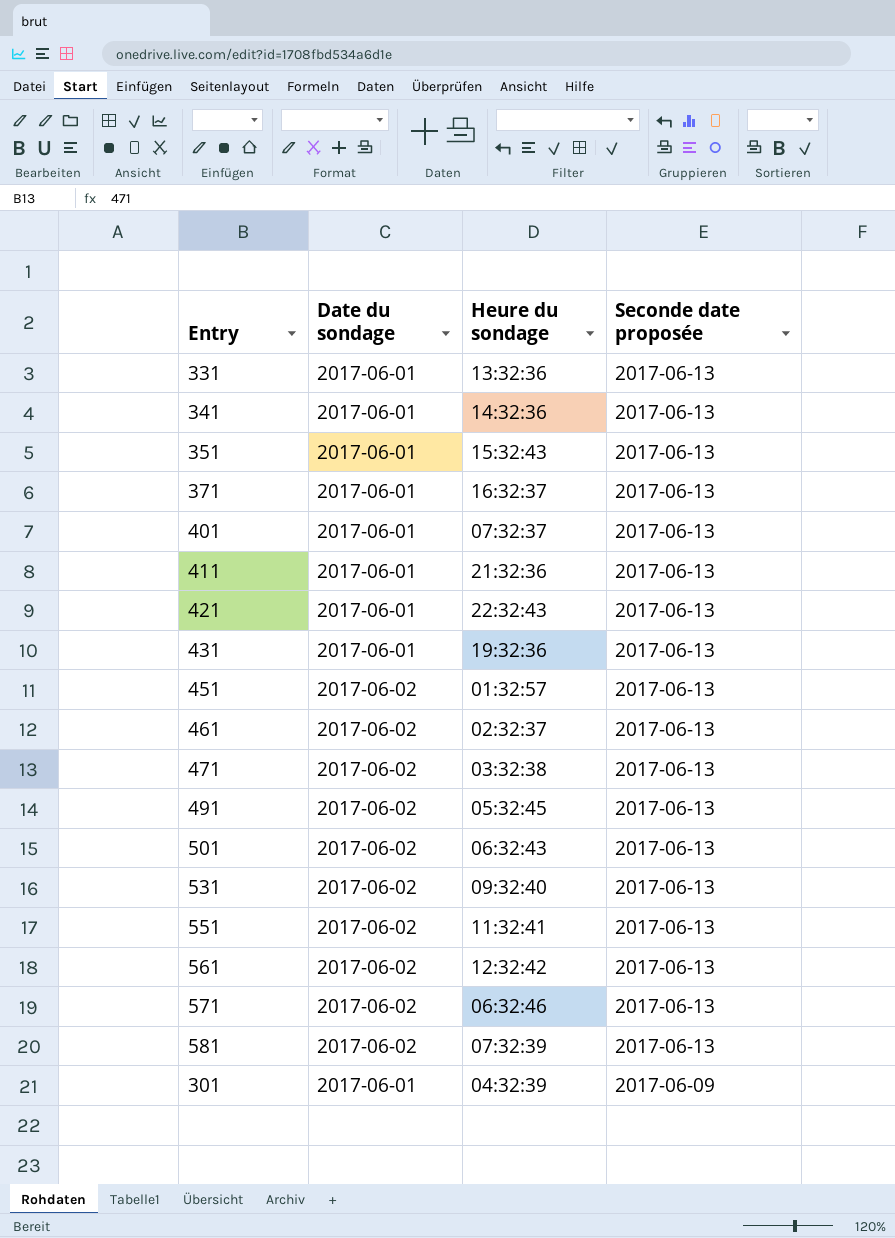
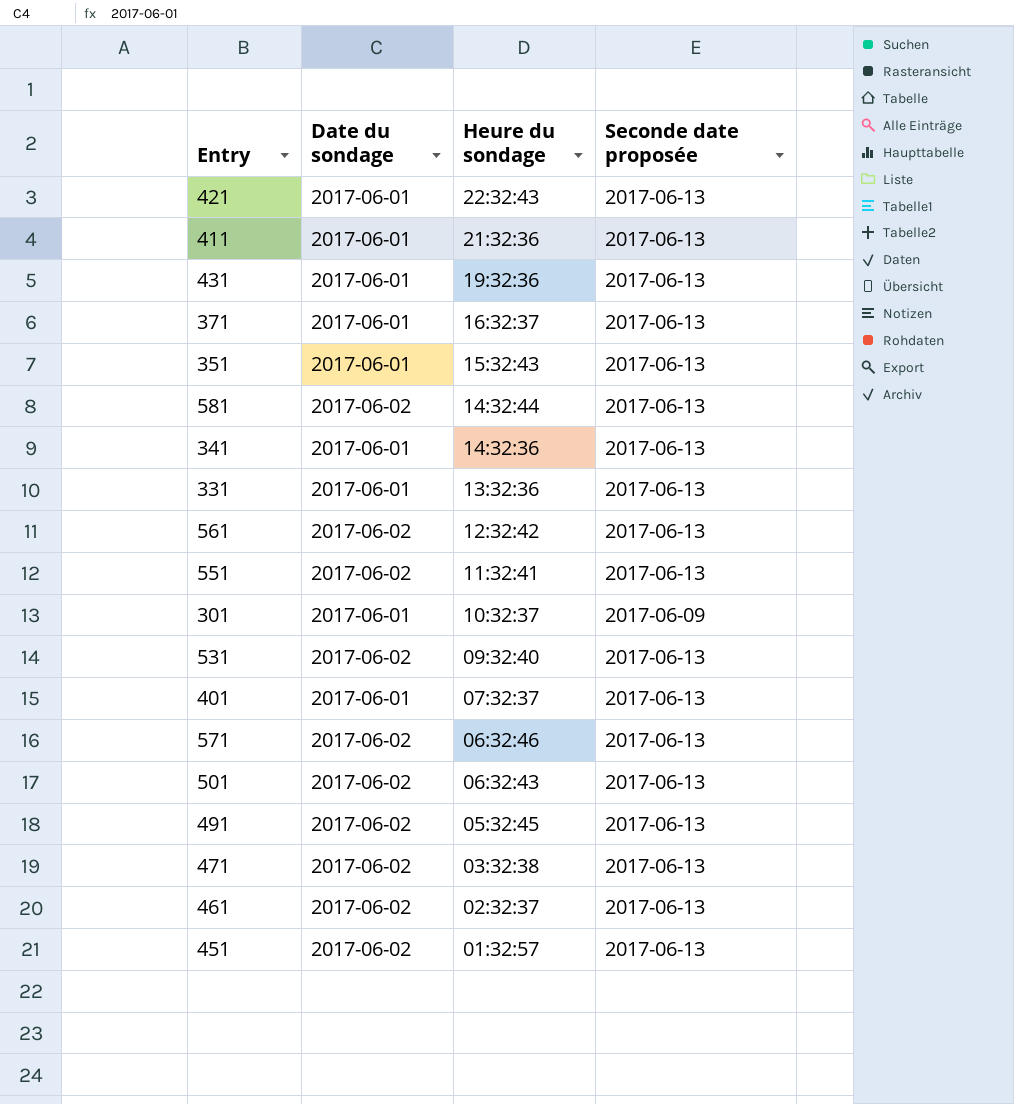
row order: Seconde date proposée descending -> Heure du sondage descending
581 | Heure du sondage: 07:32:39 -> 14:32:44
301 | Heure du sondage: 04:32:39 -> 10:32:37

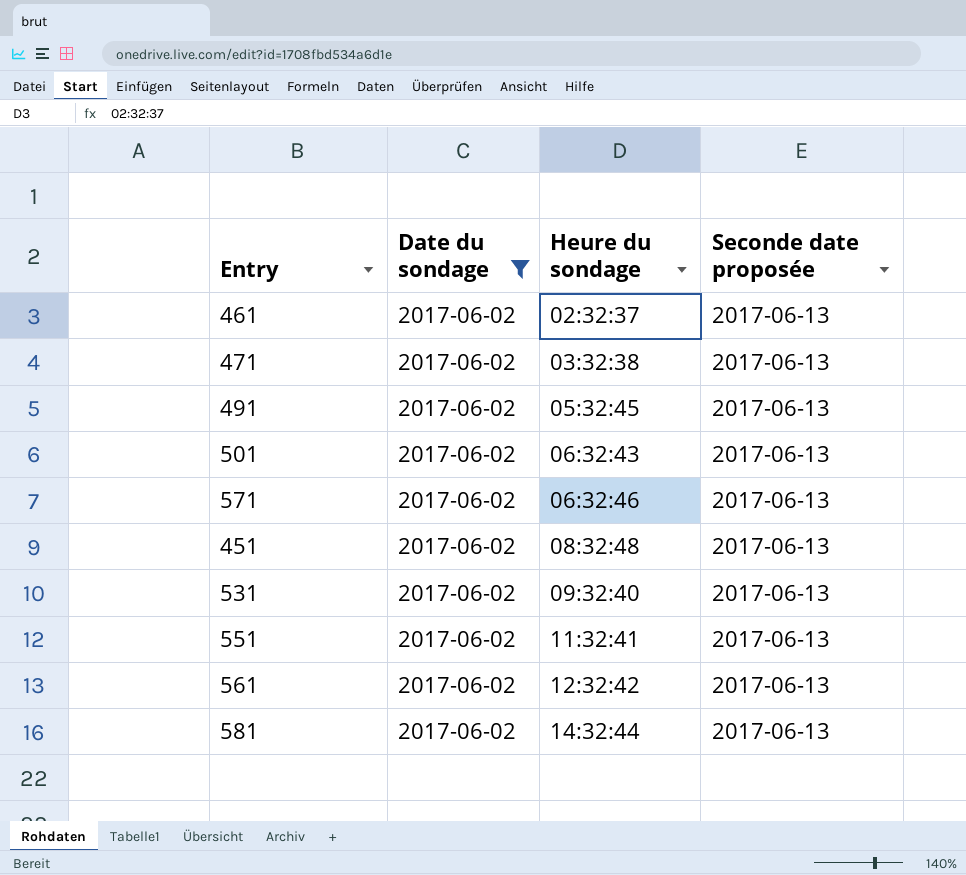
filter: none -> Date du sondage = 2017-06-02
row order: Heure du sondage descending -> Heure du sondage ascending
451 | Heure du sondage: 01:32:57 -> 08:32:48

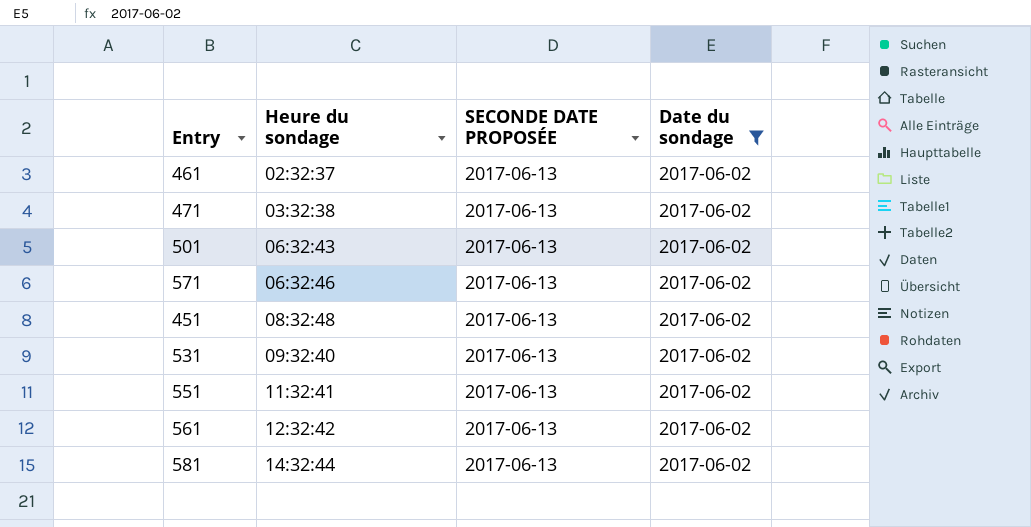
column name: Seconde date proposée -> SECONDE DATE PROPOSÉE
column Date du sondage | position: 2 -> 4
row 491: 2017-06-02 | 05:32:45 | 2017-06-13 -> none

